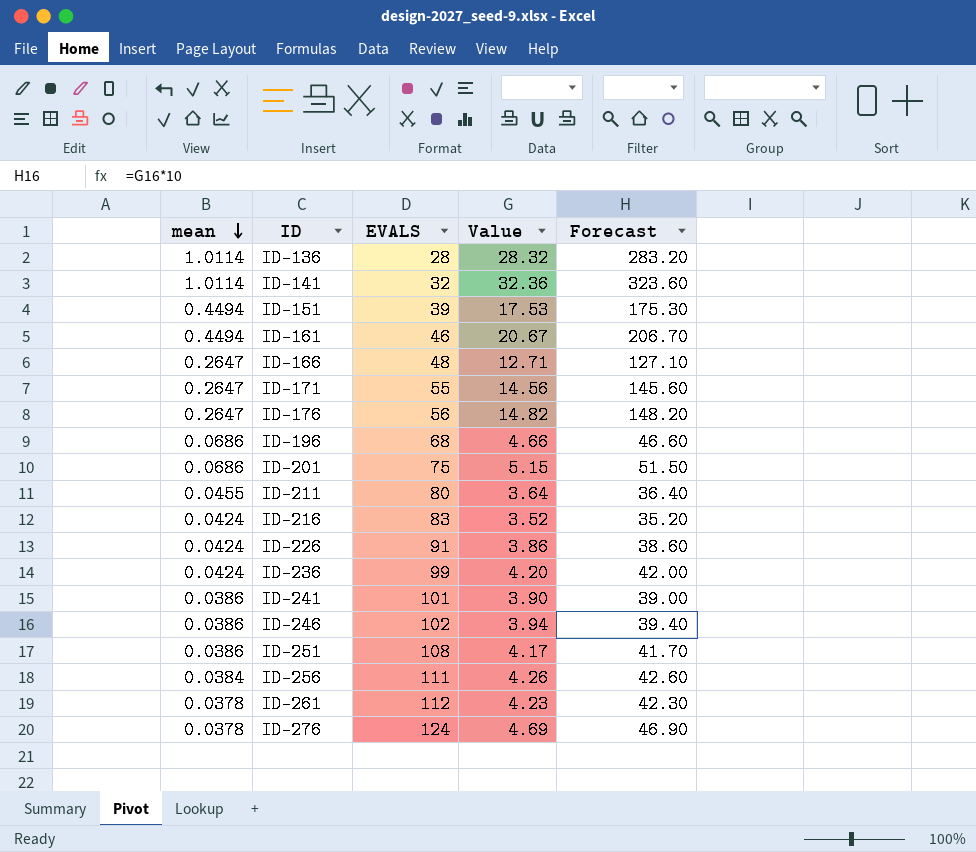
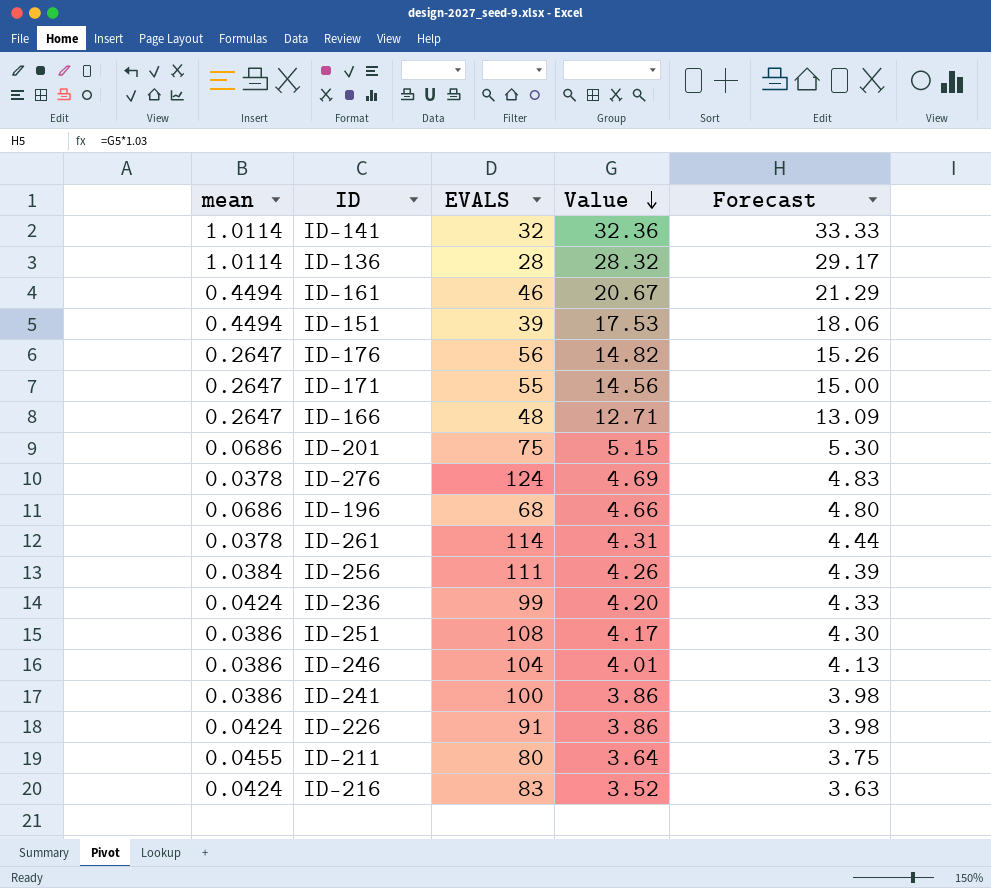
row order: mean descending -> Value descending
column Forecast | formula: [Value] * 10 -> [Value] * 1.03
ID-261 | EVALS: 112 -> 114
ID-261 | Value: 4.23 -> 4.31
ID-246 | EVALS: 102 -> 104
ID-246 | Value: 3.94 -> 4.01
ID-241 | EVALS: 101 -> 100
ID-241 | Value: 3.90 -> 3.86

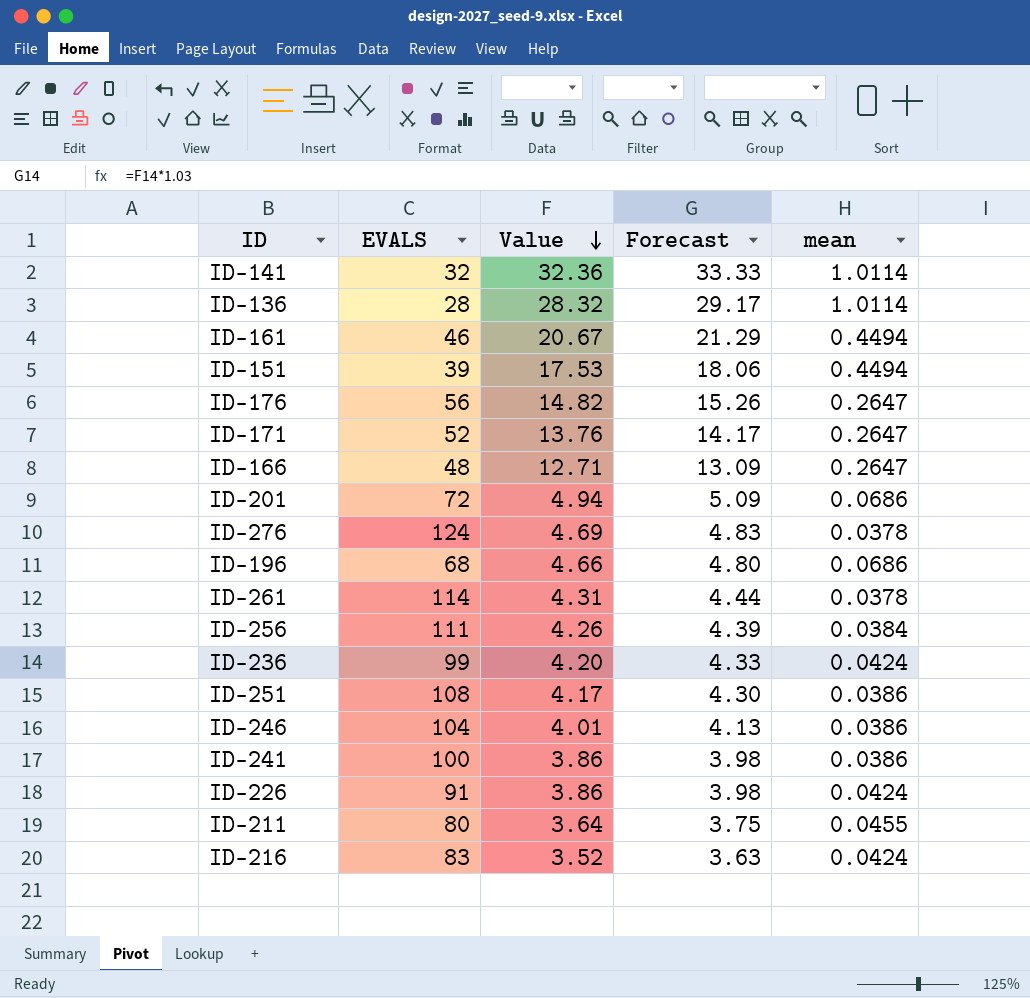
column mean | position: 1 -> 5
ID-171 | EVALS: 55 -> 52
ID-171 | Value: 14.56 -> 13.76
ID-171 | Forecast: 15.00 -> 14.17
ID-201 | EVALS: 75 -> 72
ID-201 | Value: 5.15 -> 4.94
ID-201 | Forecast: 5.30 -> 5.09

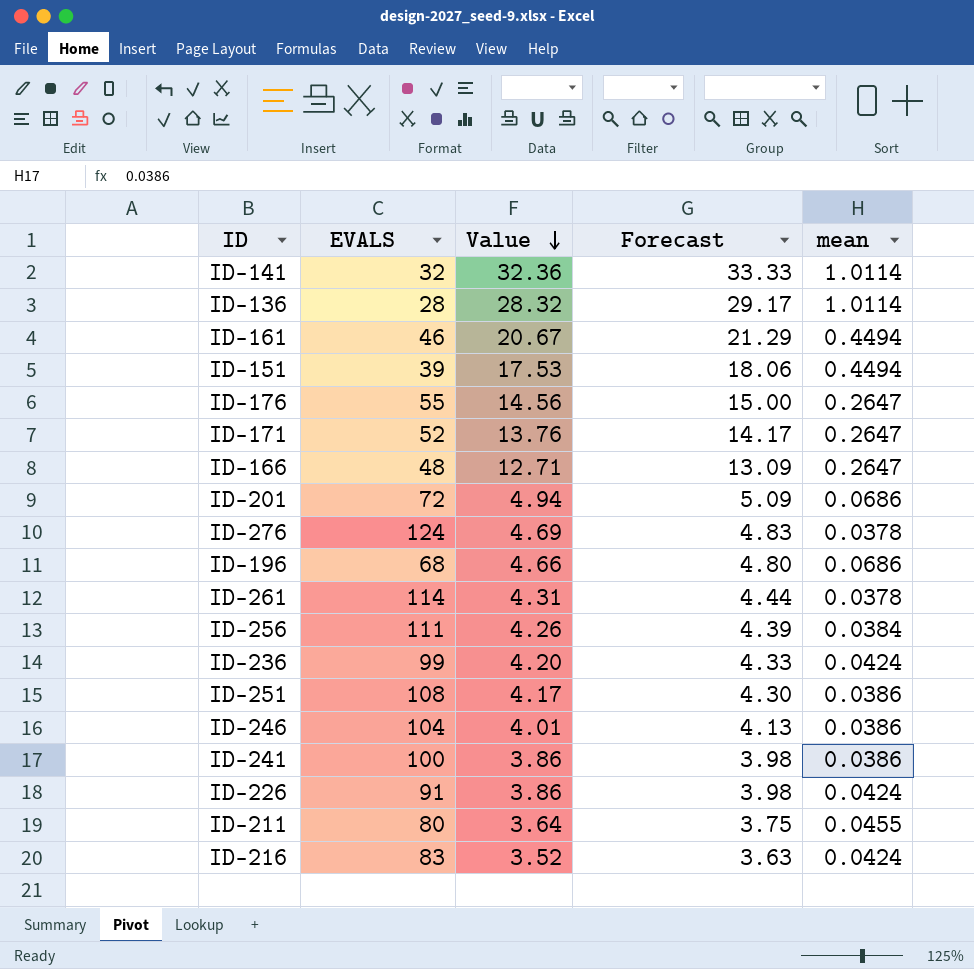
ID-176 | EVALS: 56 -> 55
ID-176 | Value: 14.82 -> 14.56
ID-176 | Forecast: 15.26 -> 15.00

